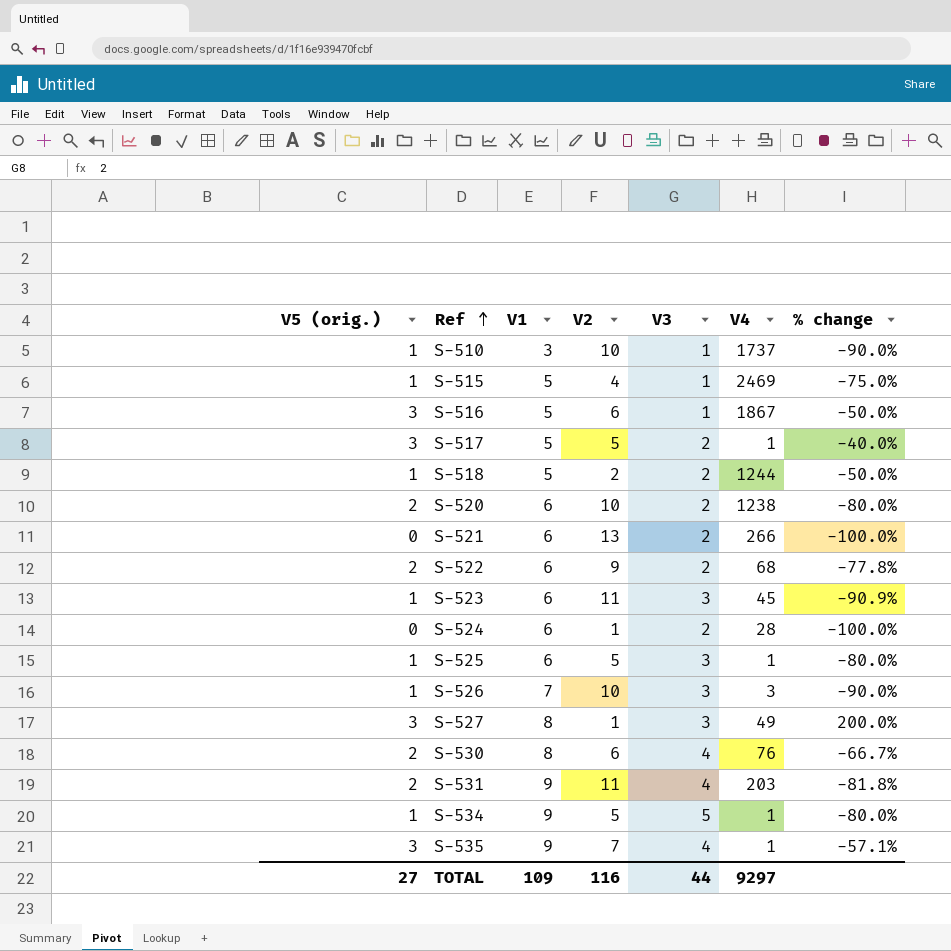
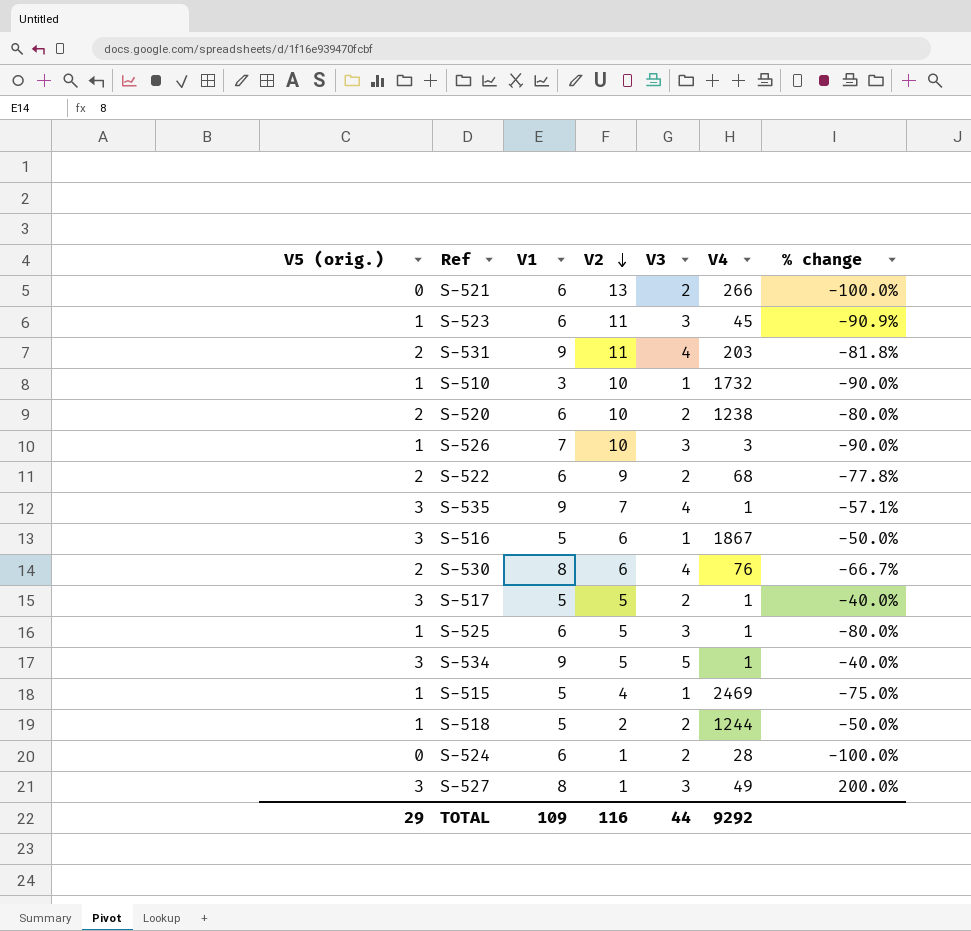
row order: Ref ascending -> V2 descending
S-510 | V4: 1737 -> 1732
S-534 | V5 (orig.): 1 -> 3
S-534 | % change: -80.0% -> -40.0%
TOTAL | V5 (orig.): 27 -> 29
TOTAL | V4: 9297 -> 9292

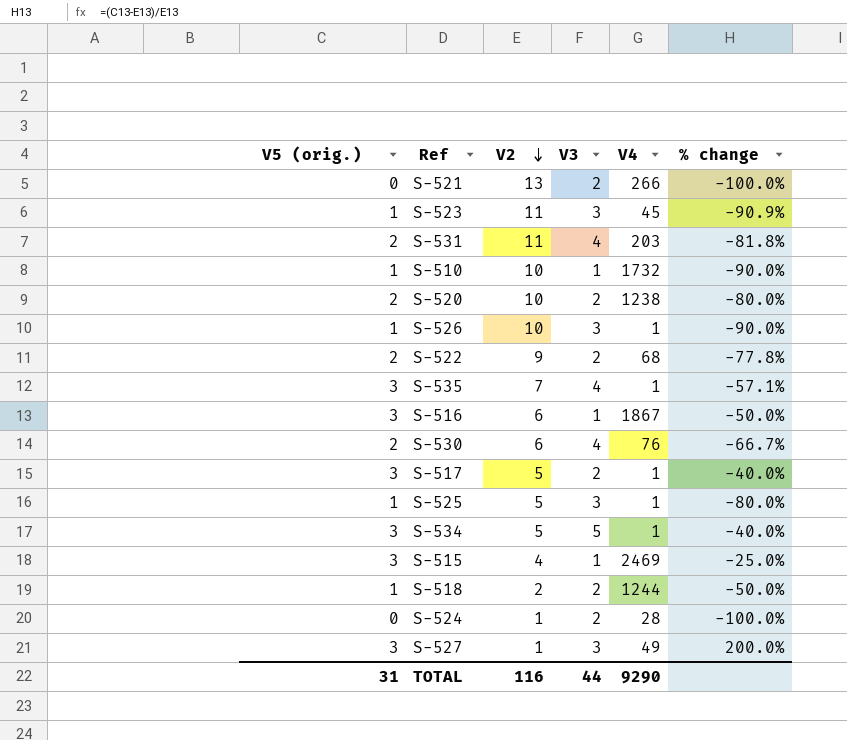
column V1 | position: 3 -> none
S-526 | V4: 3 -> 1
S-515 | V5 (orig.): 1 -> 3
S-515 | % change: -75.0% -> -25.0%
TOTAL | V5 (orig.): 29 -> 31
TOTAL | V4: 9292 -> 9290

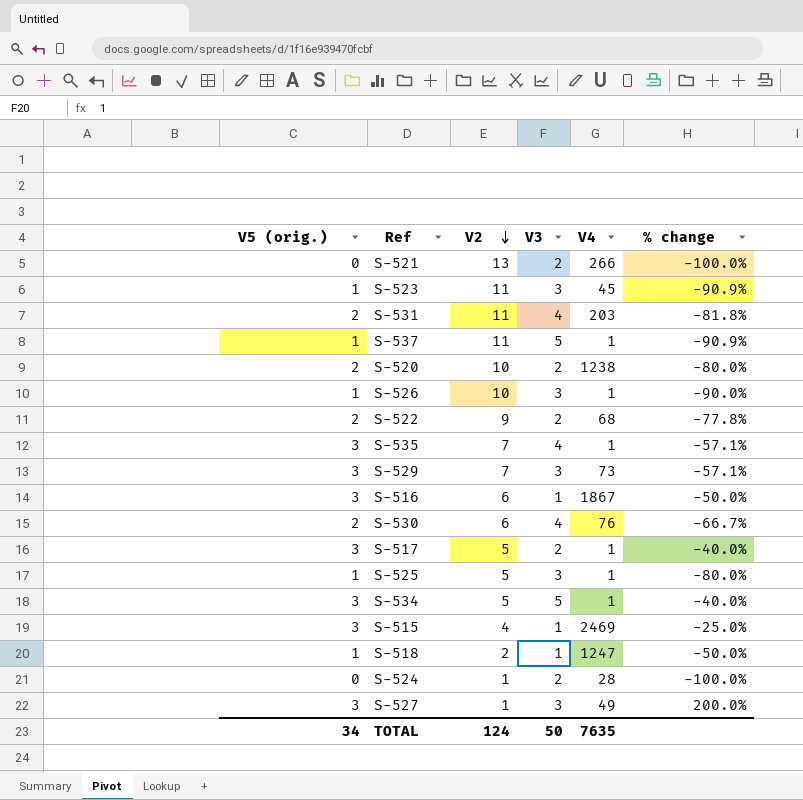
row S-510: 1 | 10 | 1 | 1732 | -90.0% -> none
row S-537: none -> 1 | 11 | 5 | 1 | -90.9%
row S-529: none -> 3 | 7 | 3 | 73 | -57.1%
S-518 | V3: 2 -> 1
S-518 | V4: 1244 -> 1247
TOTAL | V5 (orig.): 31 -> 34
TOTAL | V2: 116 -> 124
TOTAL | V3: 44 -> 50
TOTAL | V4: 9290 -> 7635

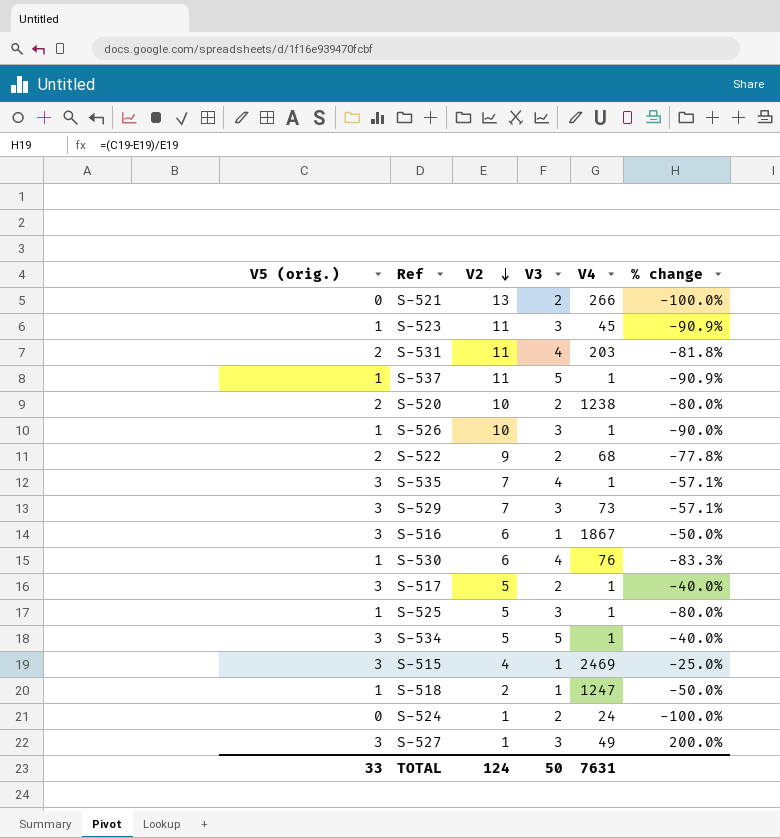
S-530 | V5 (orig.): 2 -> 1
S-530 | % change: -66.7% -> -83.3%
S-524 | V4: 28 -> 24
TOTAL | V5 (orig.): 34 -> 33
TOTAL | V4: 7635 -> 7631

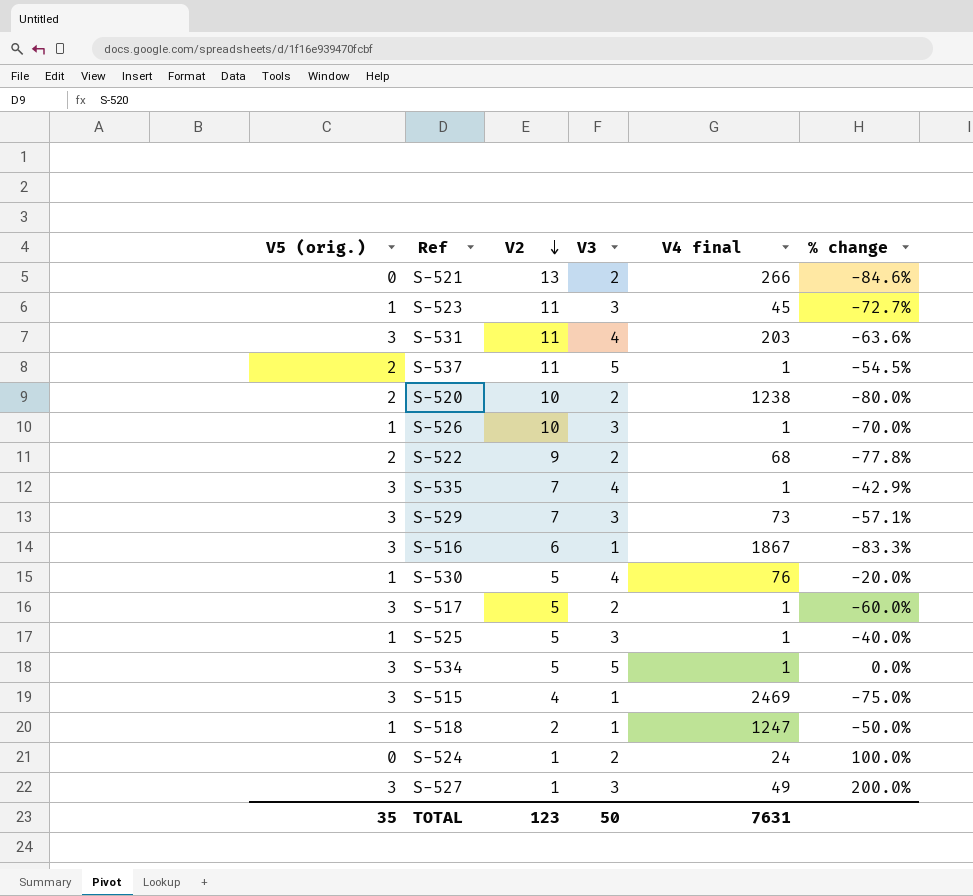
column name: V4 -> V4 final
column % change | formula: ([V5 (orig.)] - [V2]) / [V2] -> ([V3] - [V2]) / [V2]
S-531 | V5 (orig.): 2 -> 3
S-537 | V5 (orig.): 1 -> 2
S-530 | V2: 6 -> 5
TOTAL | V5 (orig.): 33 -> 35
TOTAL | V2: 124 -> 123

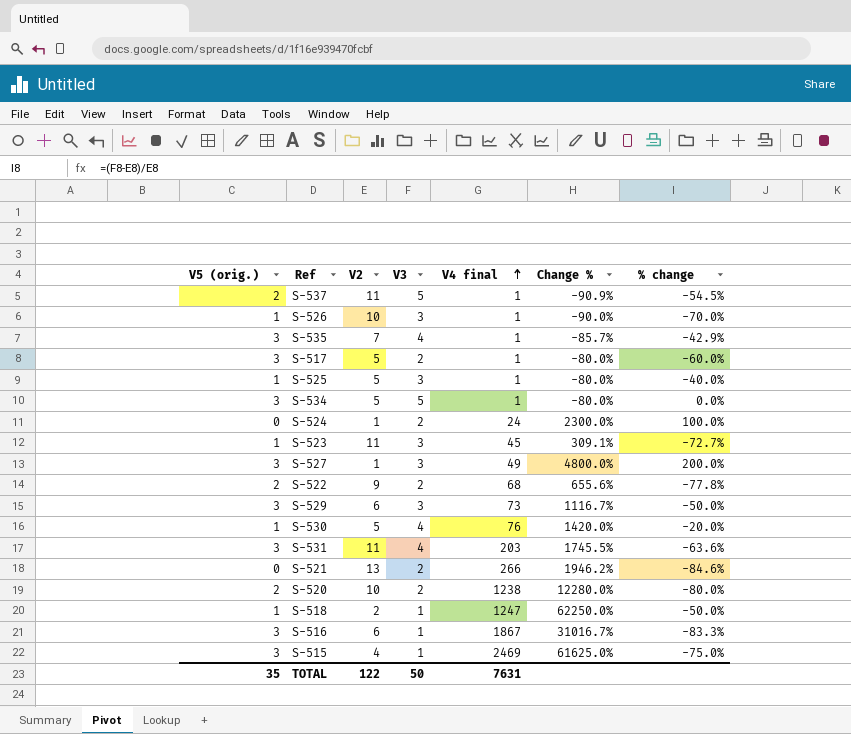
row order: V2 descending -> V4 final ascending
column Change % | formula: none -> ([V4 final] - [V2]) / [V2]
S-529 | V2: 7 -> 6
S-529 | % change: -57.1% -> -50.0%
TOTAL | V2: 123 -> 122

